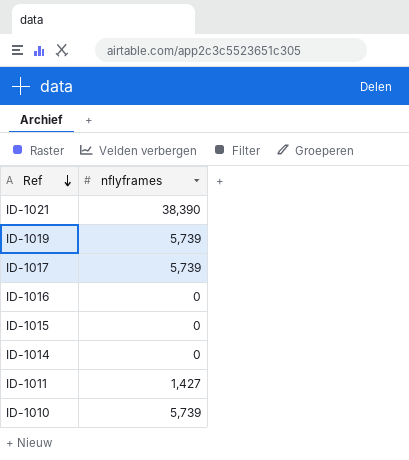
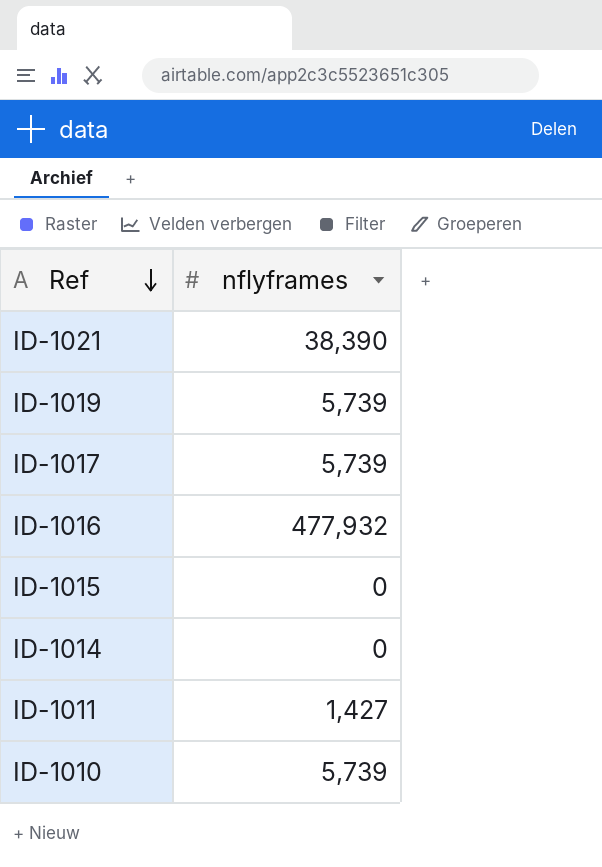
ID-1016 | nflyframes: 0 -> 477,932

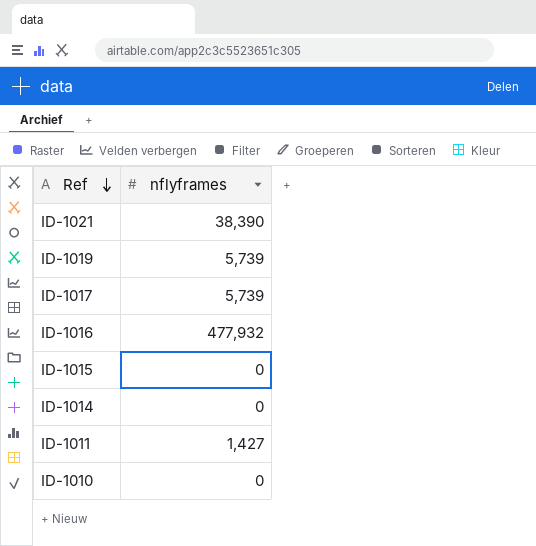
ID-1010 | nflyframes: 5,739 -> 0

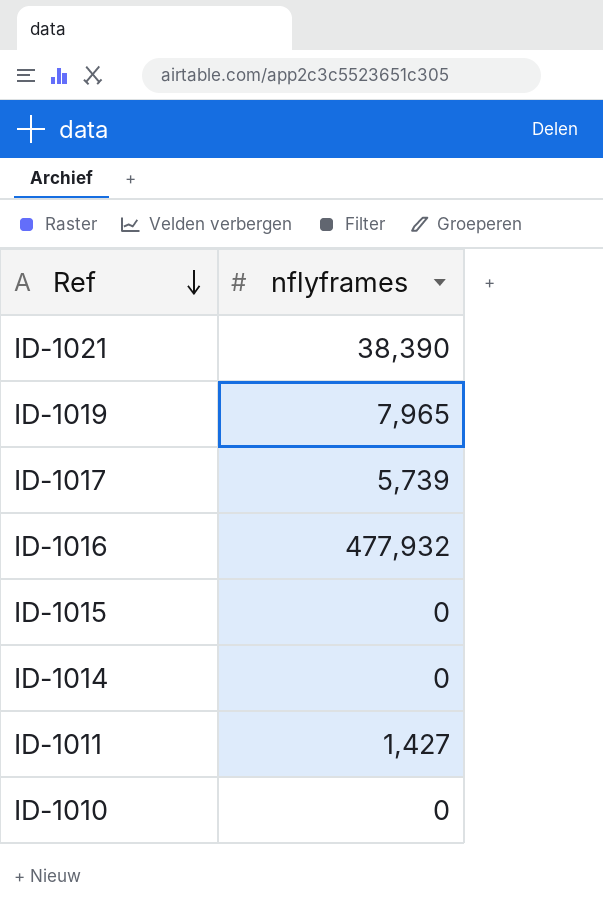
ID-1019 | nflyframes: 5,739 -> 7,965

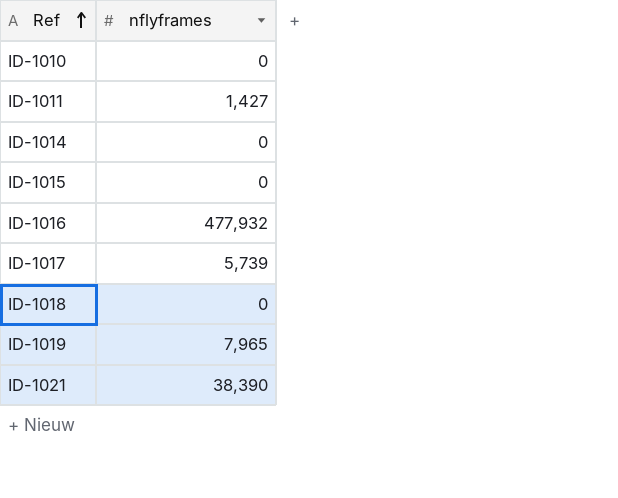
row order: Ref descending -> Ref ascending
row ID-1018: none -> 0

